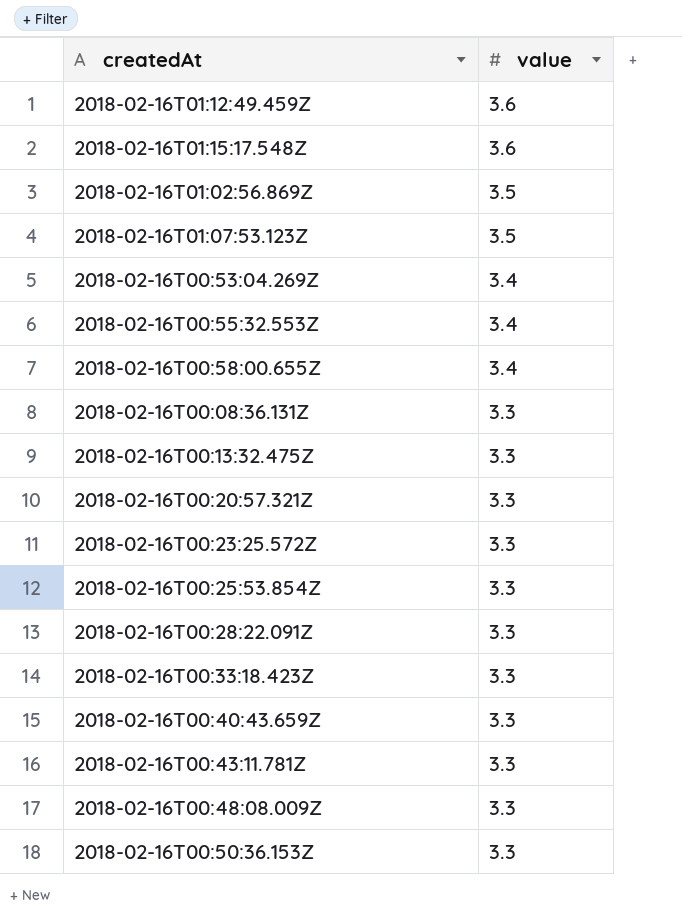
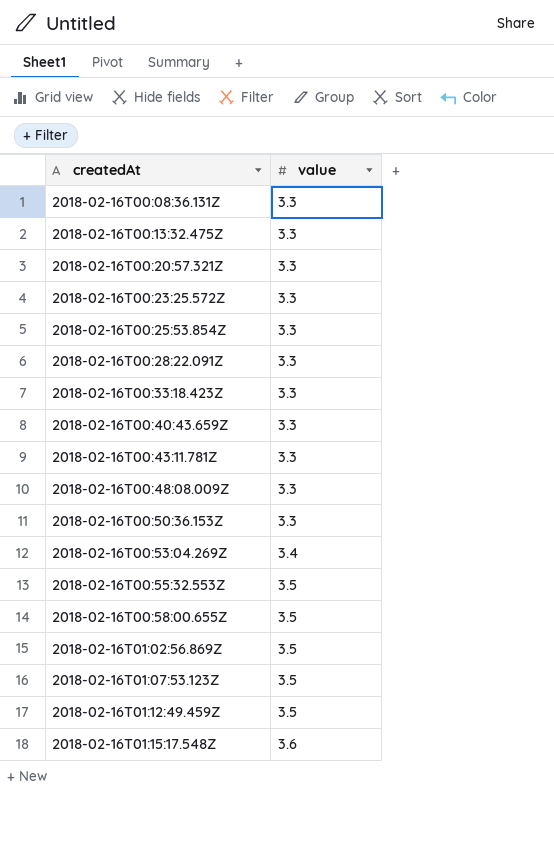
row order: value descending -> createdAt ascending
2018-02-16T00:55:32.553Z | value: 3.4 -> 3.5
2018-02-16T00:58:00.655Z | value: 3.4 -> 3.5
2018-02-16T01:12:49.459Z | value: 3.6 -> 3.5

